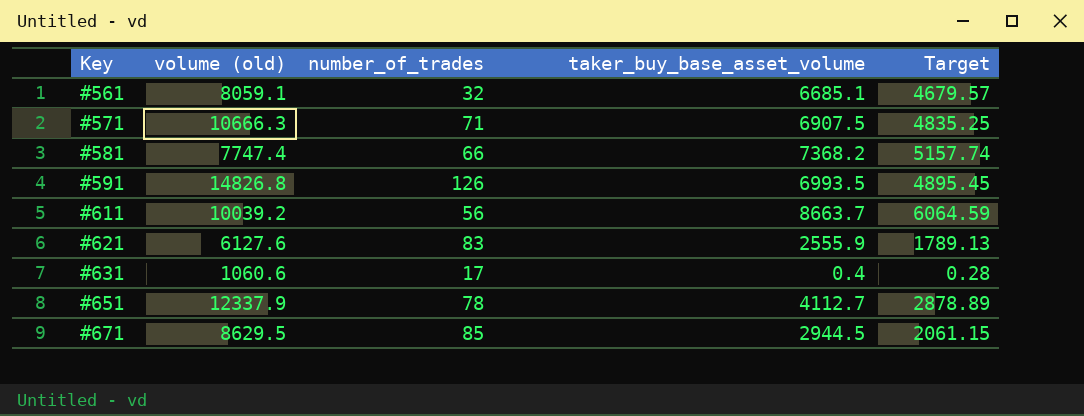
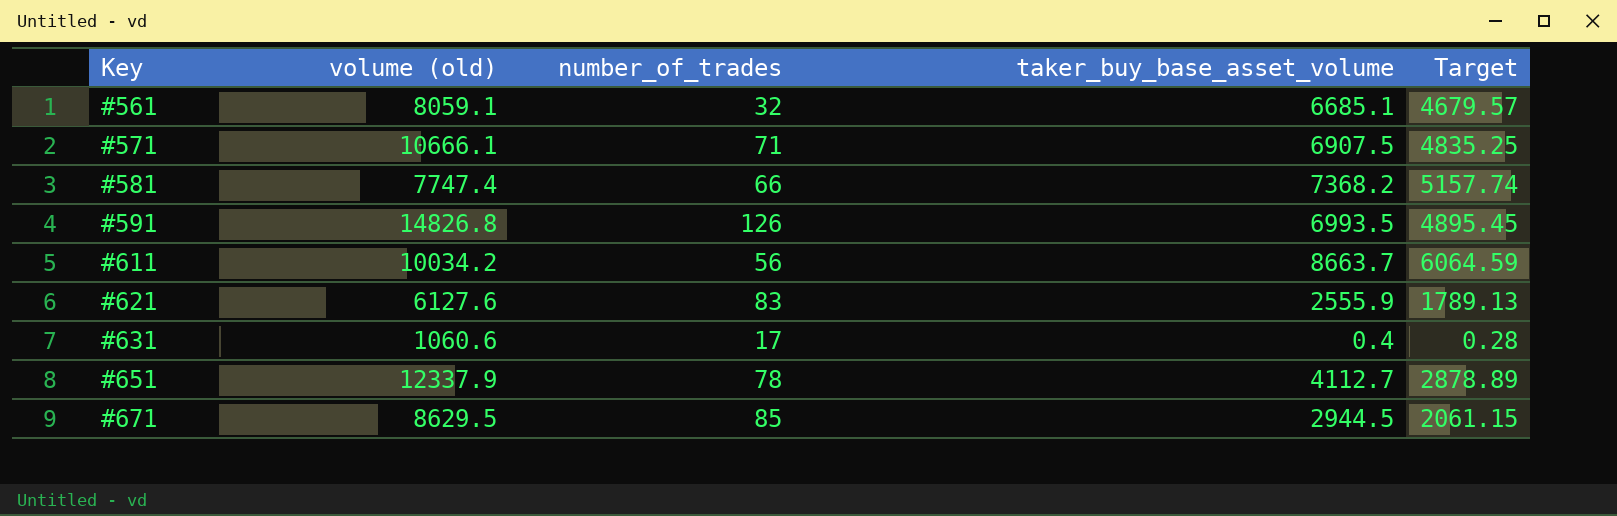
#571 | volume (old): 10666.3 -> 10666.1
#611 | volume (old): 10039.2 -> 10034.2

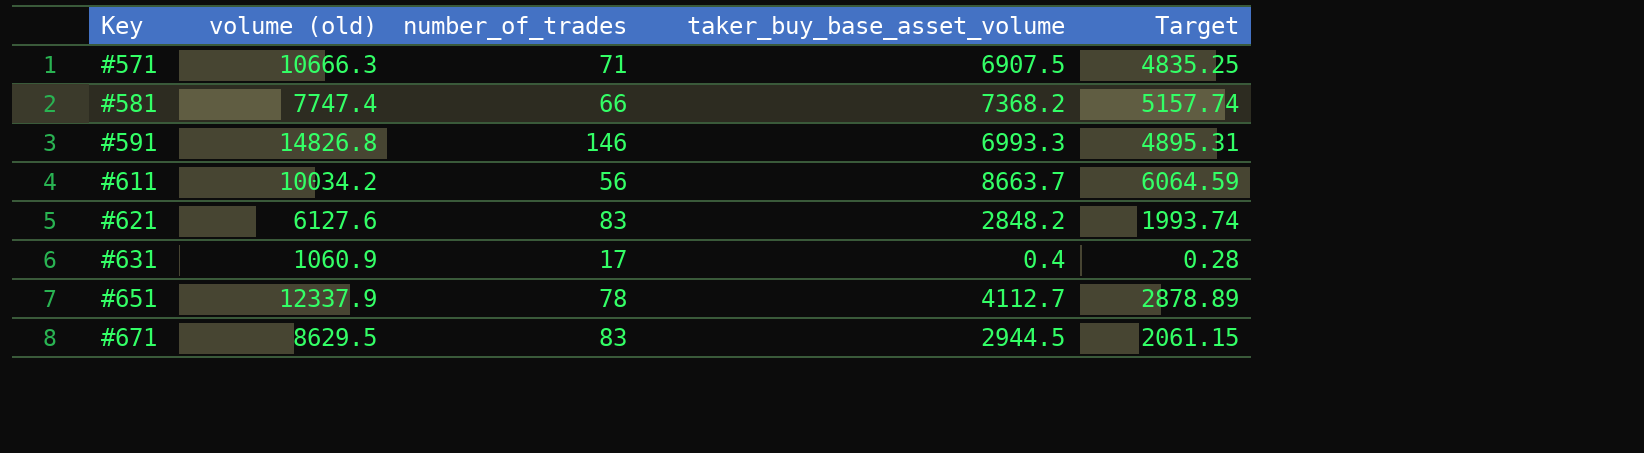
row #561: 8059.1 | 32 | 6685.1 | 4679.57 -> none
#571 | volume (old): 10666.1 -> 10666.3
#591 | number_of_trades: 126 -> 146
#591 | taker_buy_base_asset_volume: 6993.5 -> 6993.3
#591 | Target: 4895.45 -> 4895.31
#621 | taker_buy_base_asset_volume: 2555.9 -> 2848.2
#621 | Target: 1789.13 -> 1993.74
#631 | volume (old): 1060.6 -> 1060.9
#671 | number_of_trades: 85 -> 83

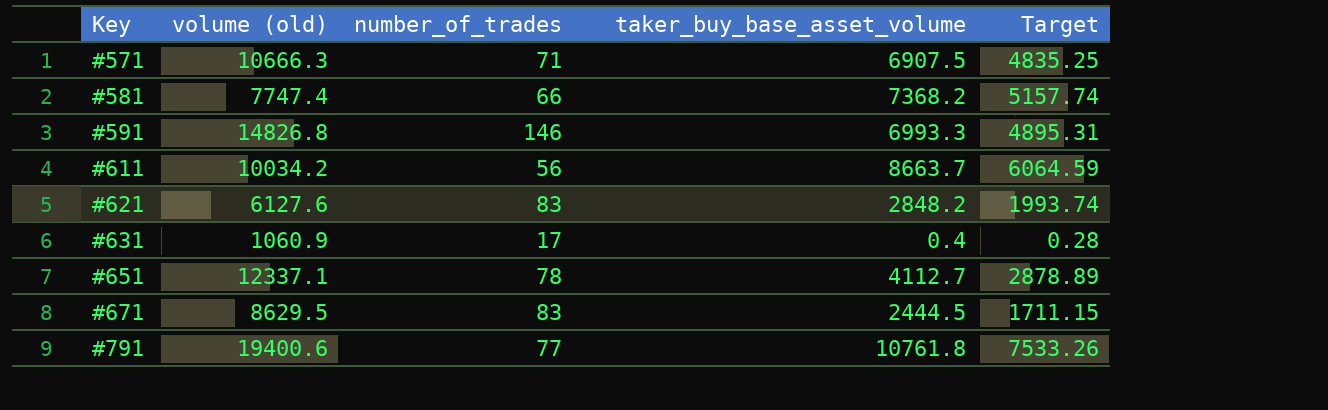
#651 | volume (old): 12337.9 -> 12337.1
#671 | taker_buy_base_asset_volume: 2944.5 -> 2444.5
#671 | Target: 2061.15 -> 1711.15
row #791: none -> 19400.6 | 77 | 10761.8 | 7533.26

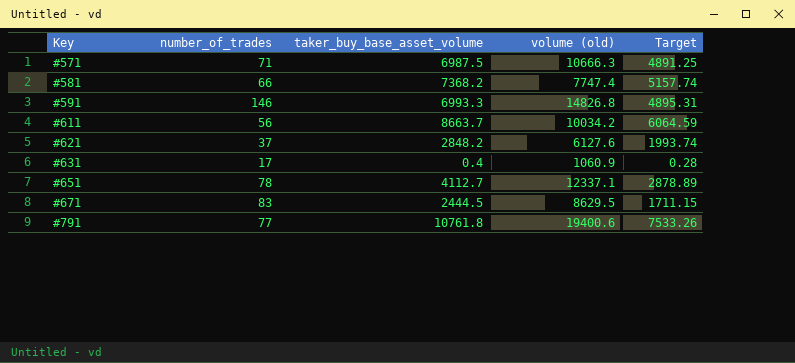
column volume (old) | position: 2 -> 4
#571 | taker_buy_base_asset_volume: 6907.5 -> 6987.5
#571 | Target: 4835.25 -> 4891.25
#621 | number_of_trades: 83 -> 37

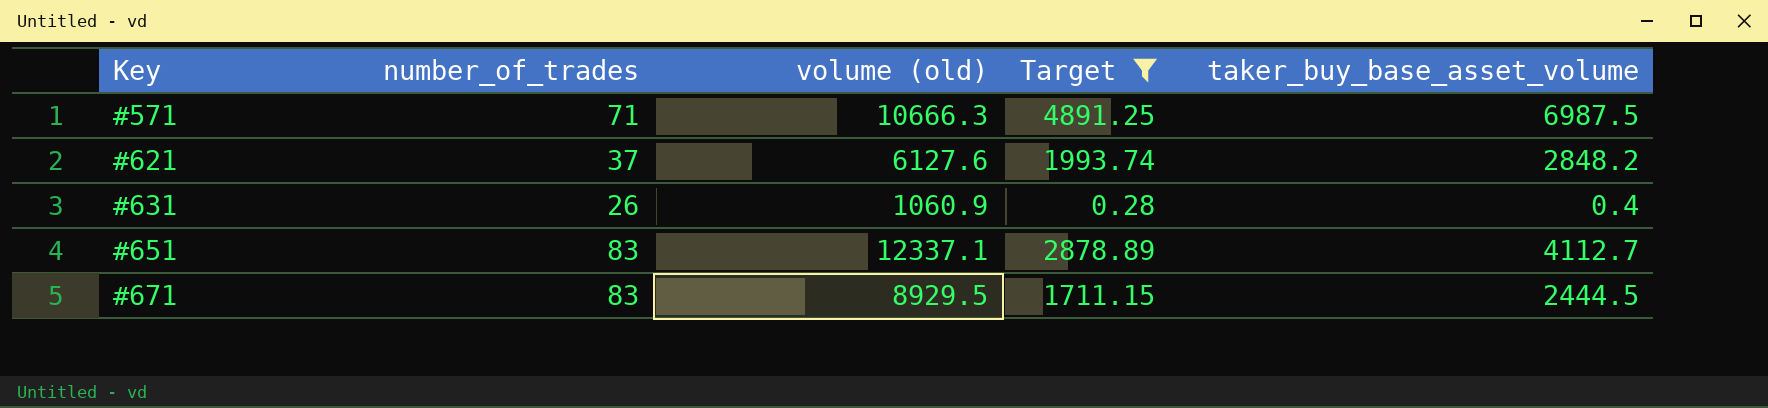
filter: none -> Target <= 4891.25
column taker_buy_base_asset_volume | position: 3 -> 5
#631 | number_of_trades: 17 -> 26
#651 | number_of_trades: 78 -> 83
#671 | volume (old): 8629.5 -> 8929.5

